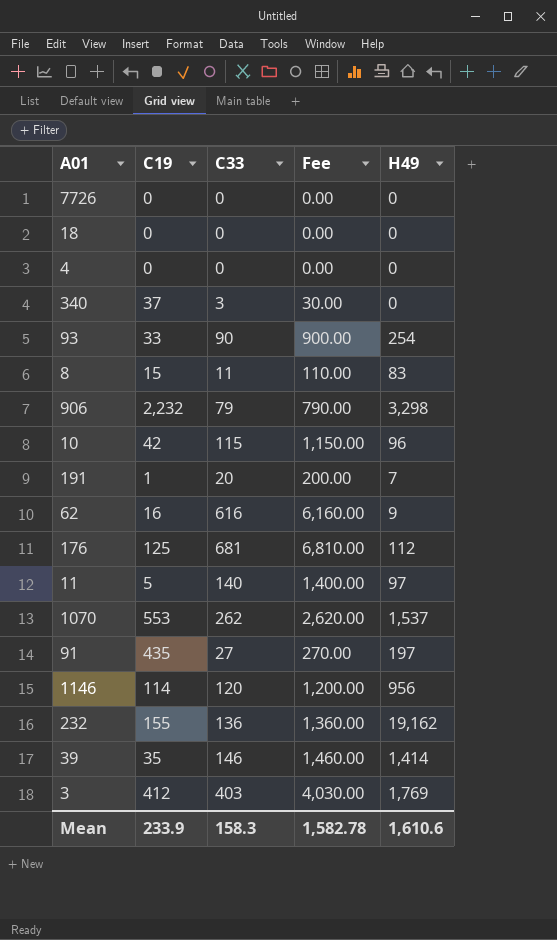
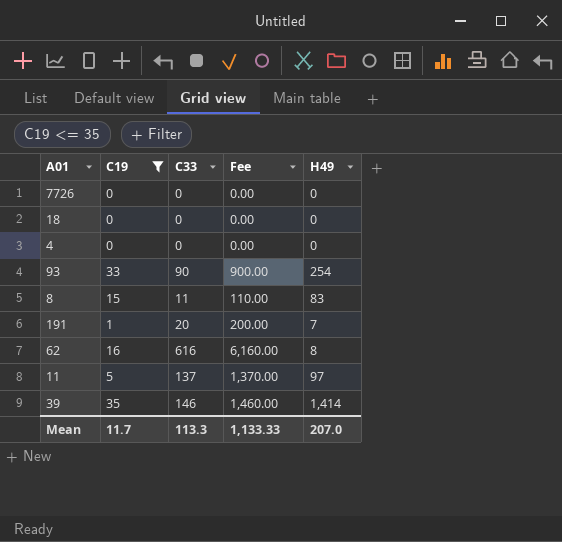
filter: none -> C19 <= 35
62 | H49: 9 -> 8
11 | C33: 140 -> 137
11 | Fee: 1,400.00 -> 1,370.00
Mean | C19: 233.9 -> 11.7
Mean | C33: 158.3 -> 113.3
Mean | Fee: 1,582.78 -> 1,133.33
Mean | H49: 1,610.6 -> 207.0

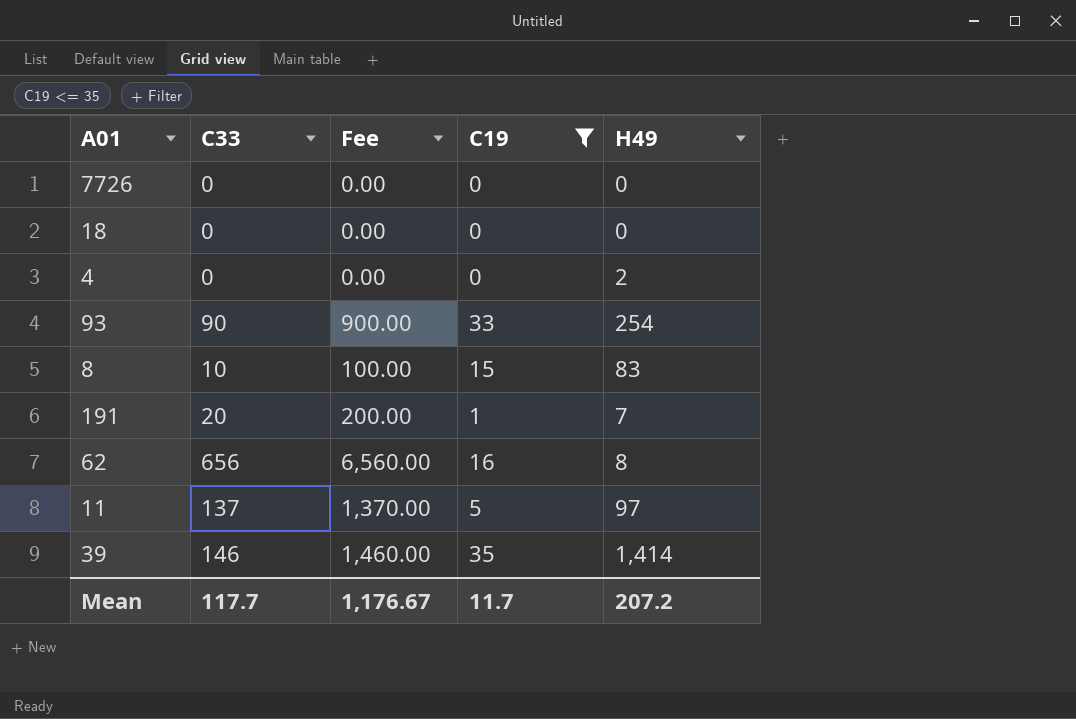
column C19 | position: 2 -> 4
4 | H49: 0 -> 2
8 | C33: 11 -> 10
8 | Fee: 110.00 -> 100.00
62 | C33: 616 -> 656
62 | Fee: 6,160.00 -> 6,560.00
Mean | C33: 113.3 -> 117.7
Mean | Fee: 1,133.33 -> 1,176.67
Mean | H49: 207.0 -> 207.2

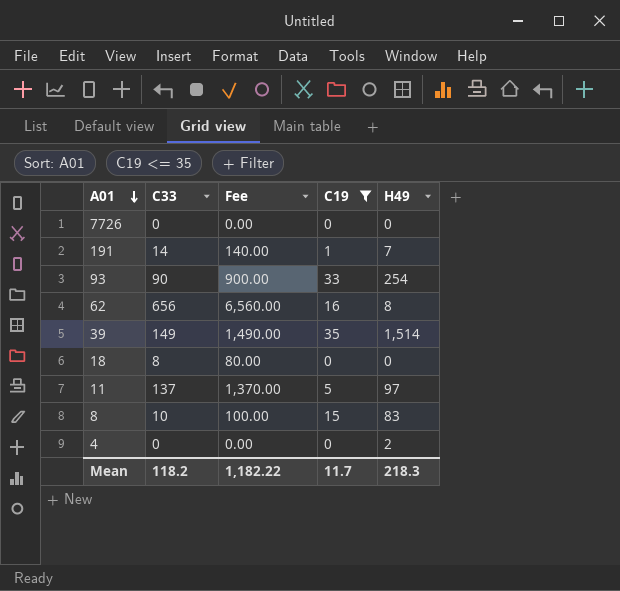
row order: none -> A01 descending
191 | C33: 20 -> 14
191 | Fee: 200.00 -> 140.00
39 | C33: 146 -> 149
39 | Fee: 1,460.00 -> 1,490.00
39 | H49: 1,414 -> 1,514
18 | C33: 0 -> 8
18 | Fee: 0.00 -> 80.00
Mean | C33: 117.7 -> 118.2
Mean | Fee: 1,176.67 -> 1,182.22
Mean | H49: 207.2 -> 218.3

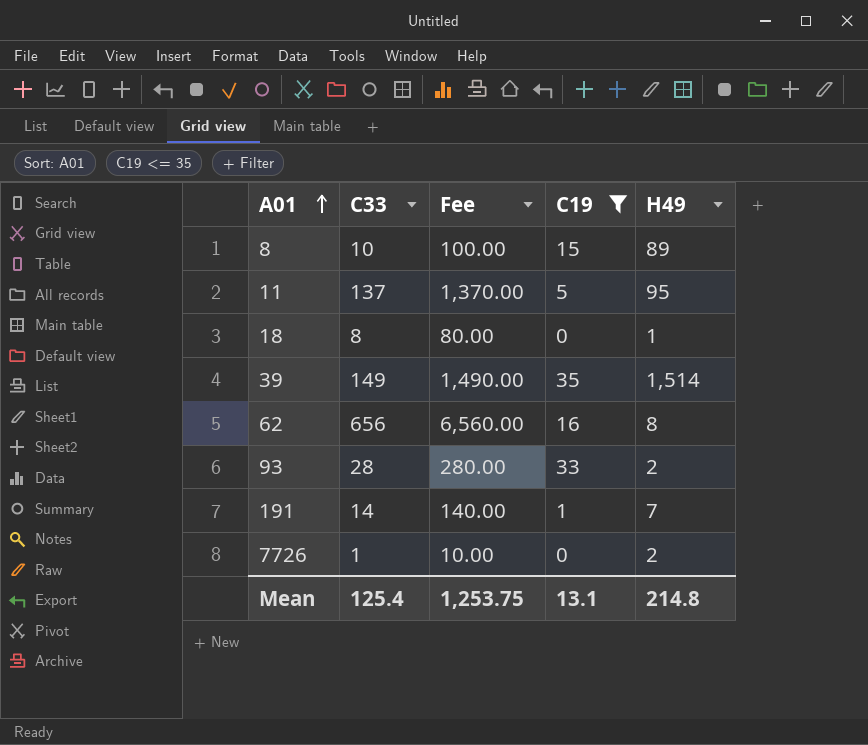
row order: A01 descending -> A01 ascending
row 4: 0 | 0.00 | 0 | 2 -> none
8 | H49: 83 -> 89
11 | H49: 97 -> 95
18 | H49: 0 -> 1
93 | C33: 90 -> 28
93 | Fee: 900.00 -> 280.00
93 | H49: 254 -> 2
7726 | C33: 0 -> 1
7726 | Fee: 0.00 -> 10.00
7726 | H49: 0 -> 2
Mean | C33: 118.2 -> 125.4
Mean | Fee: 1,182.22 -> 1,253.75
Mean | C19: 11.7 -> 13.1
Mean | H49: 218.3 -> 214.8

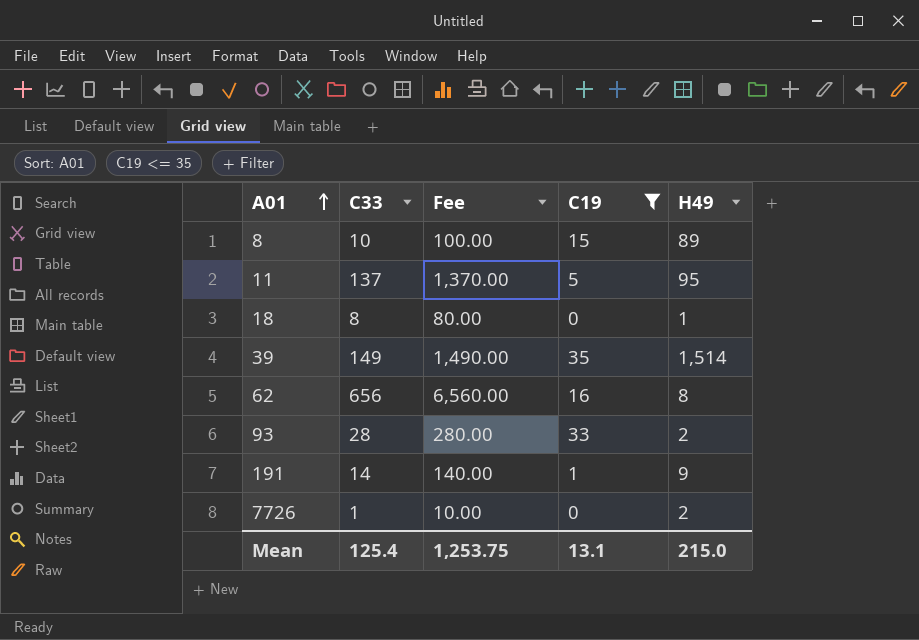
191 | H49: 7 -> 9
Mean | H49: 214.8 -> 215.0

